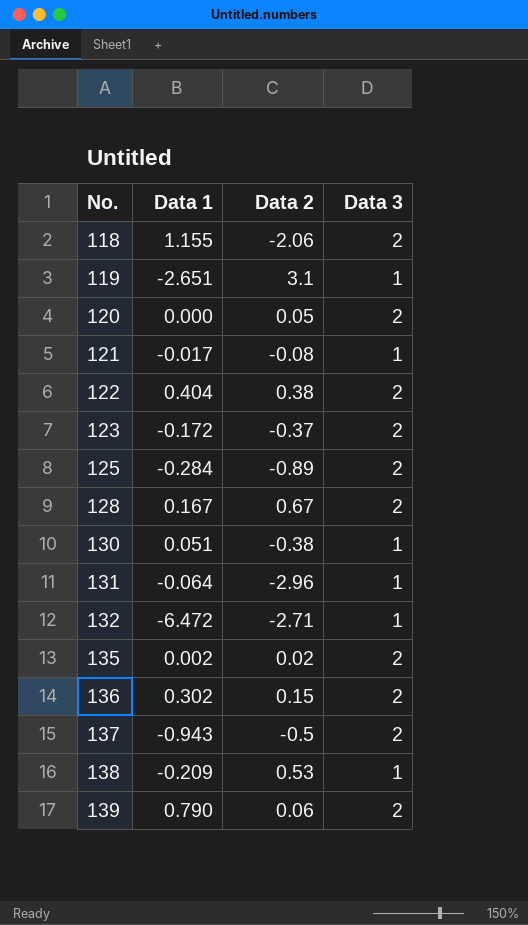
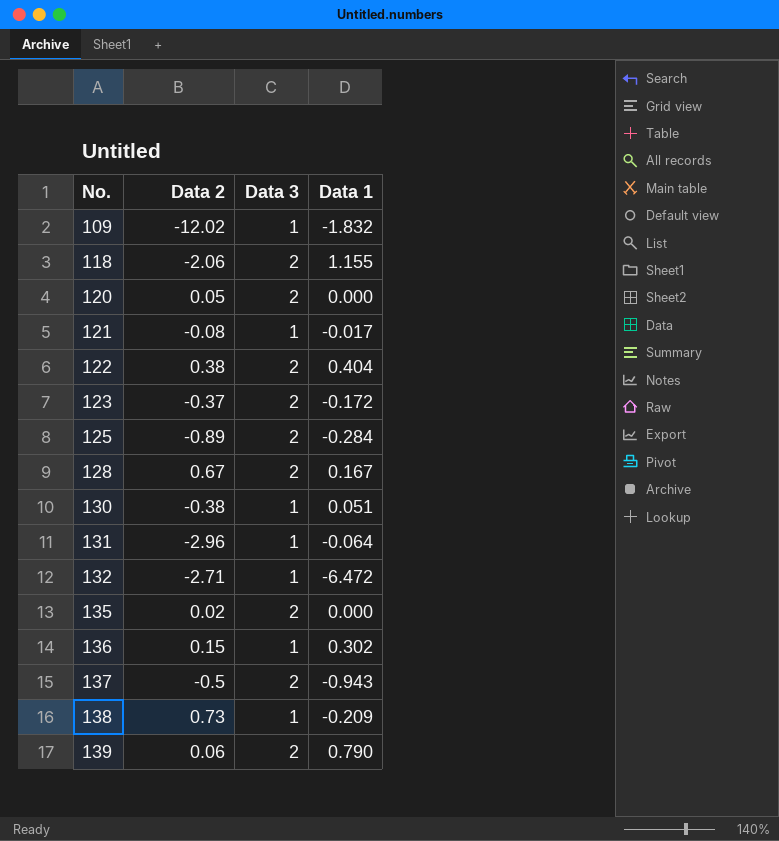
column Data 1 | position: 2 -> 4
row 119: -2.651 | 3.1 | 1 -> none
row 109: none -> -12.02 | 1 | -1.832
135 | Data 1: 0.002 -> 0.000
136 | Data 3: 2 -> 1
138 | Data 2: 0.53 -> 0.73

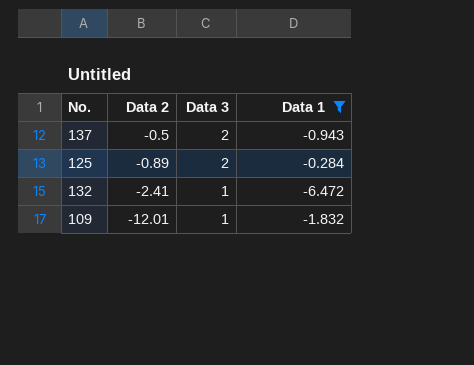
filter: none -> Data 1 <= -0.284
row order: No. ascending -> Data 2 descending
132 | Data 2: -2.71 -> -2.41
109 | Data 2: -12.02 -> -12.01

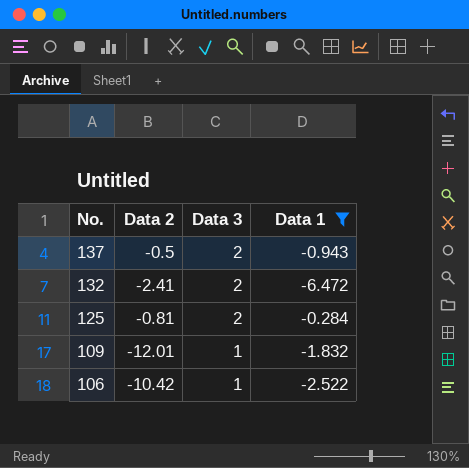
row order: Data 2 descending -> No. descending
132 | Data 3: 1 -> 2
125 | Data 2: -0.89 -> -0.81
row 106: none -> -10.42 | 1 | -2.522

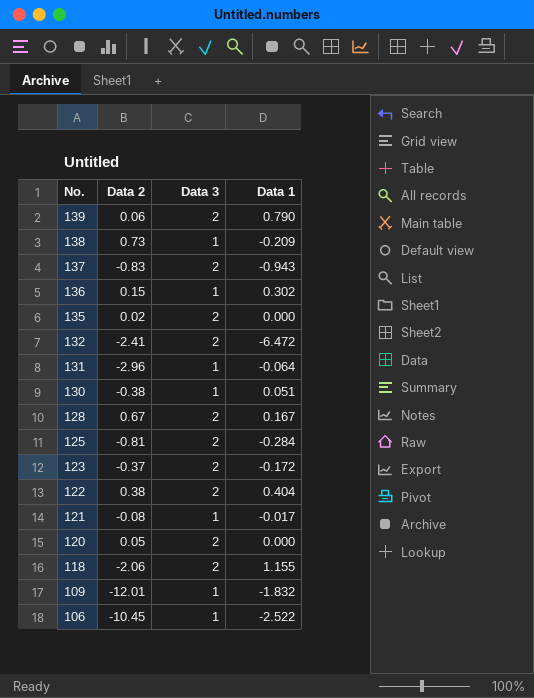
filter: Data 1 <= -0.284 -> none
137 | Data 2: -0.5 -> -0.83
106 | Data 2: -10.42 -> -10.45

